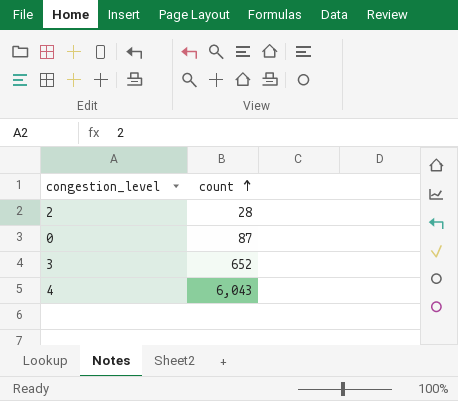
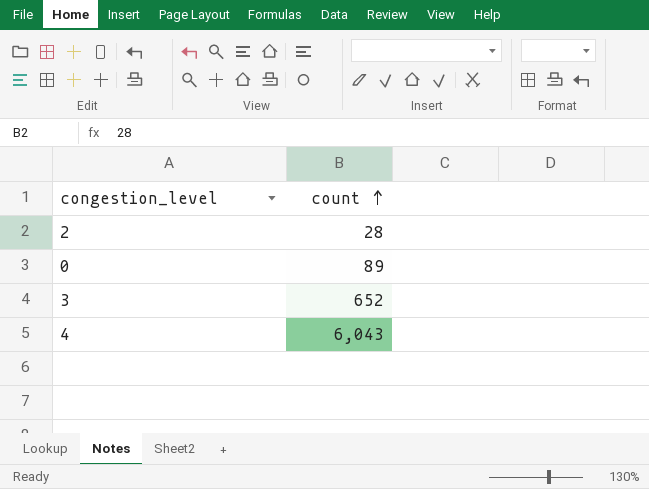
0 | count: 87 -> 89

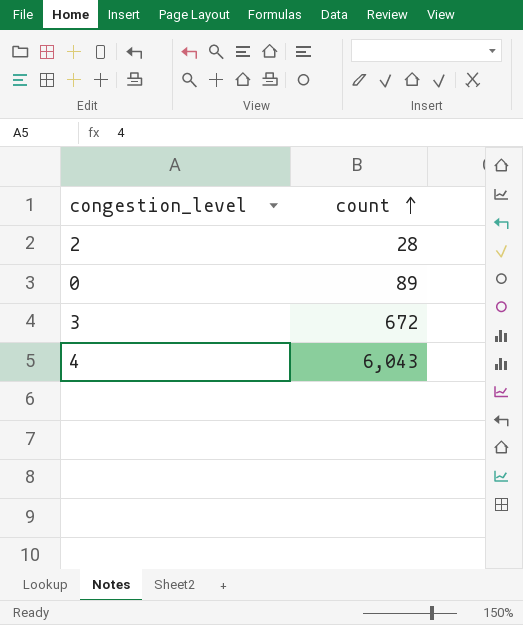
3 | count: 652 -> 672

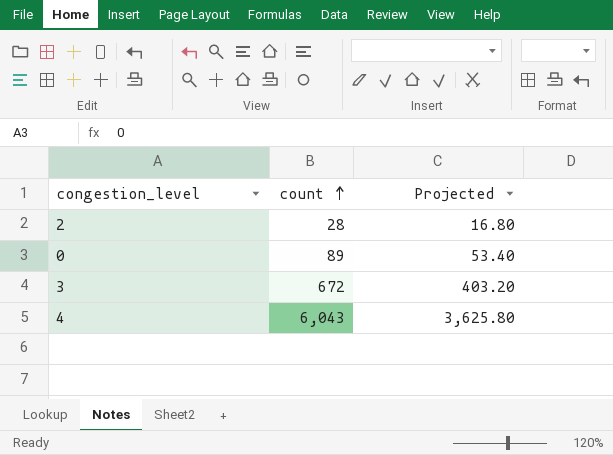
column Projected | formula: none -> [count] * 0.6

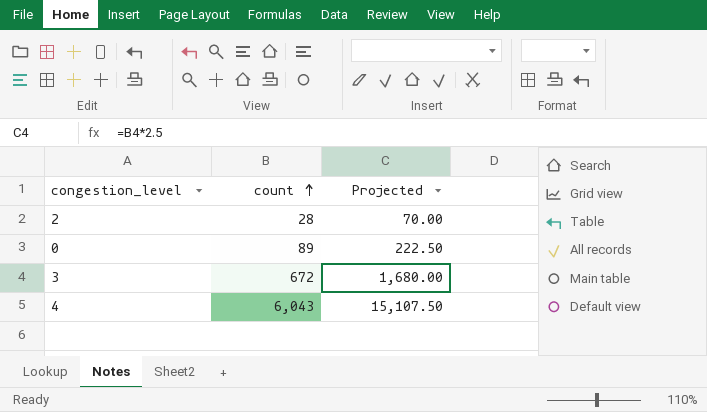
column Projected | formula: [count] * 0.6 -> [count] * 2.5

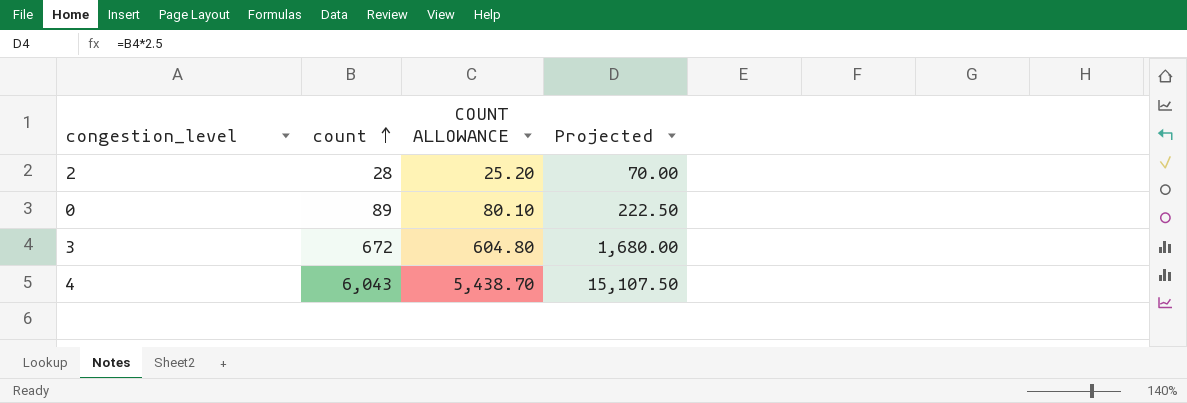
column COUNT ALLOWANCE | formula: none -> [count] * 0.9

